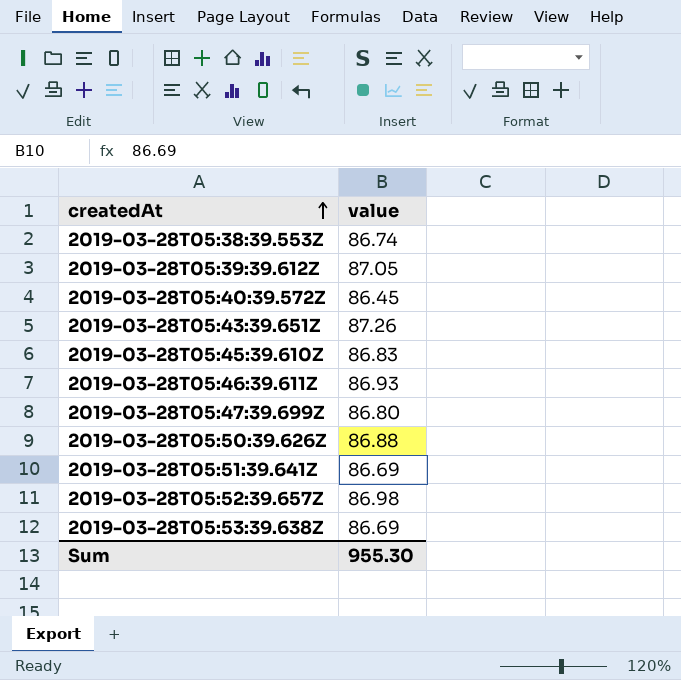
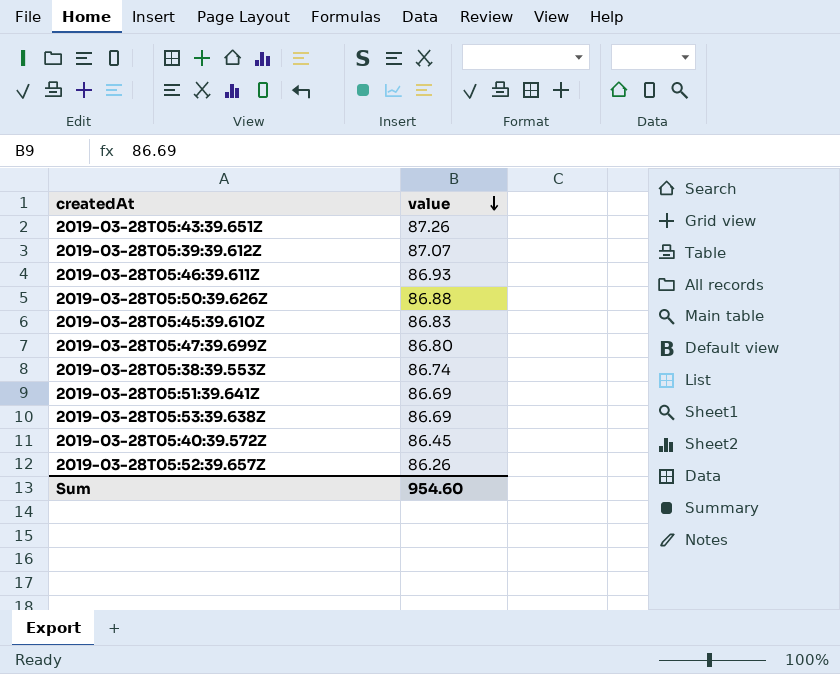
row order: createdAt ascending -> value descending
2019-03-28T05:39:39.612Z | value: 87.05 -> 87.07
2019-03-28T05:52:39.657Z | value: 86.98 -> 86.26
Sum | value: 955.30 -> 954.60

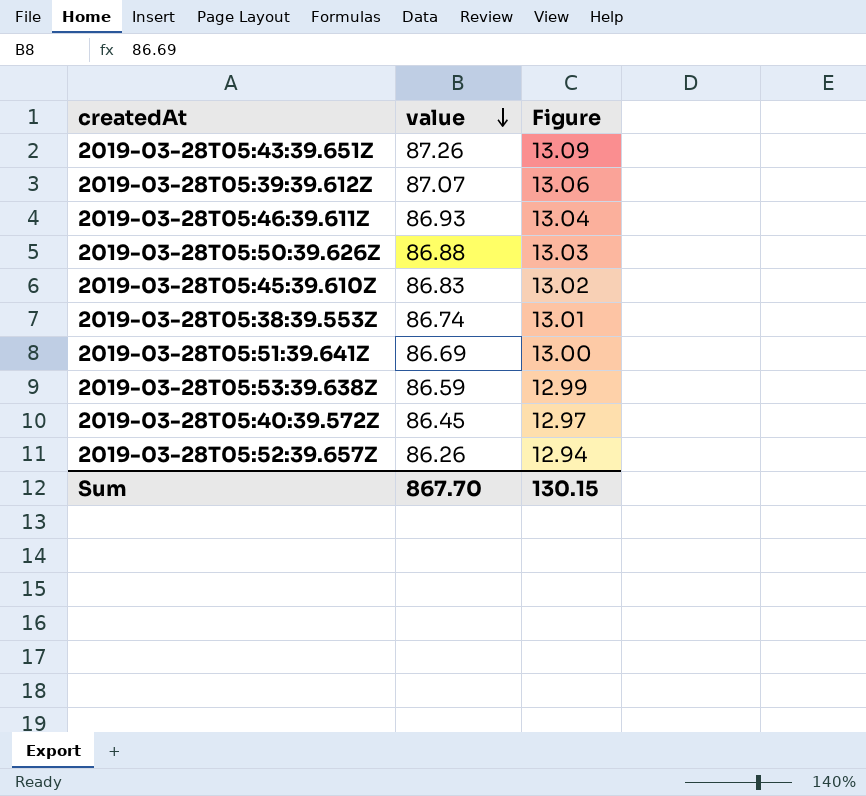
column Figure | formula: none -> [value] * 0.15
row 2019-03-28T05:47:39.699Z: 86.80 -> none
2019-03-28T05:53:39.638Z | value: 86.69 -> 86.59
Sum | value: 954.60 -> 867.70

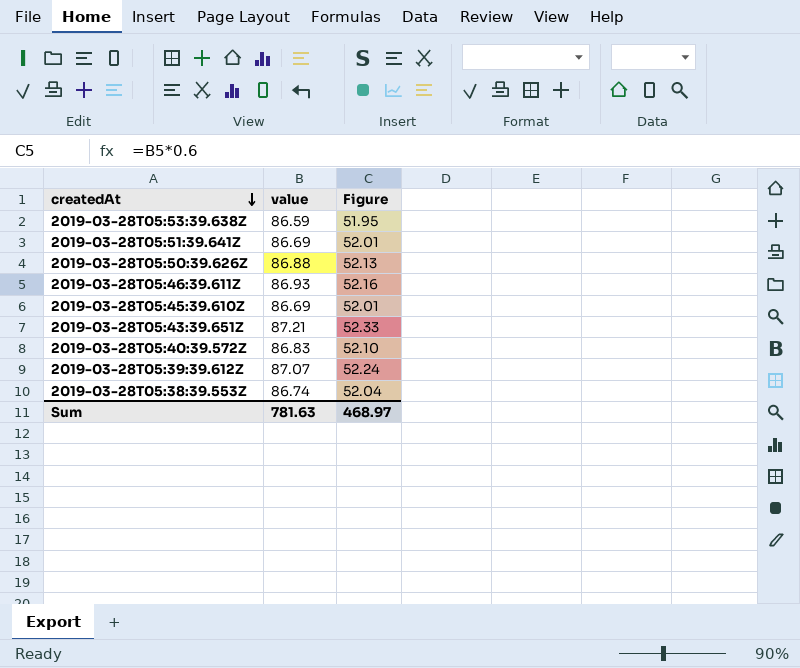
row order: value descending -> createdAt descending
column Figure | formula: [value] * 0.15 -> [value] * 0.6
row 2019-03-28T05:52:39.657Z: 86.26 | 12.94 -> none
2019-03-28T05:45:39.610Z | value: 86.83 -> 86.69
2019-03-28T05:43:39.651Z | value: 87.26 -> 87.21
2019-03-28T05:40:39.572Z | value: 86.45 -> 86.83
Sum | value: 867.70 -> 781.63
Sum | Figure: 130.15 -> 468.97

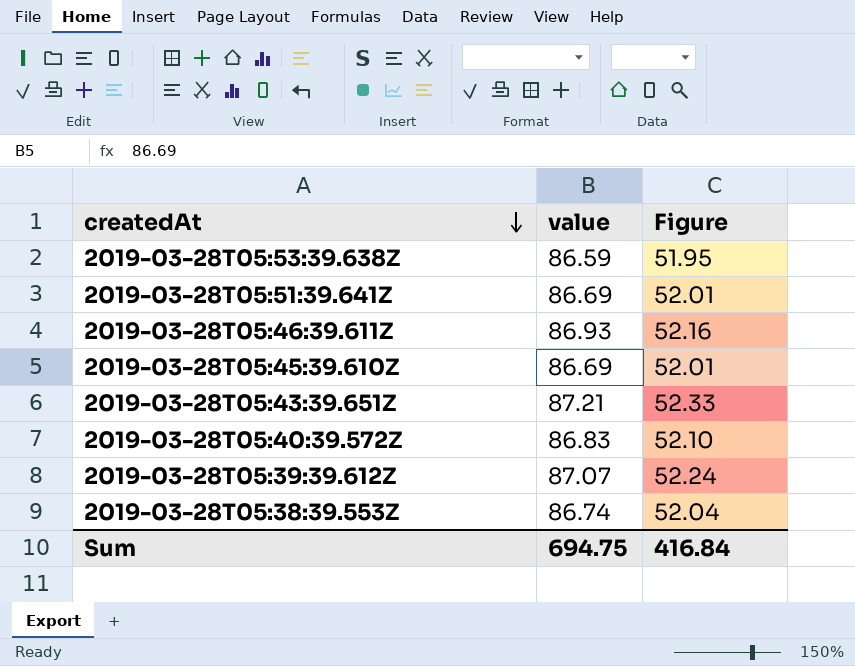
row 2019-03-28T05:50:39.626Z: 86.88 | 52.13 -> none
Sum | value: 781.63 -> 694.75
Sum | Figure: 468.97 -> 416.84

